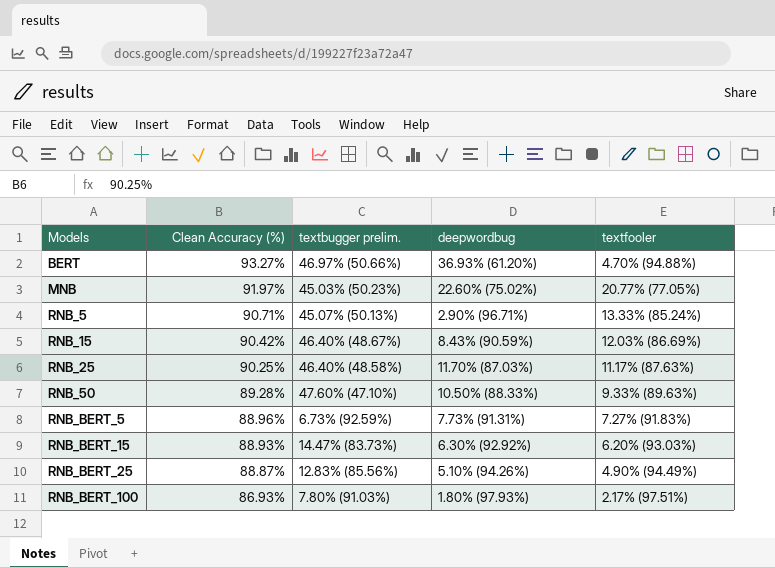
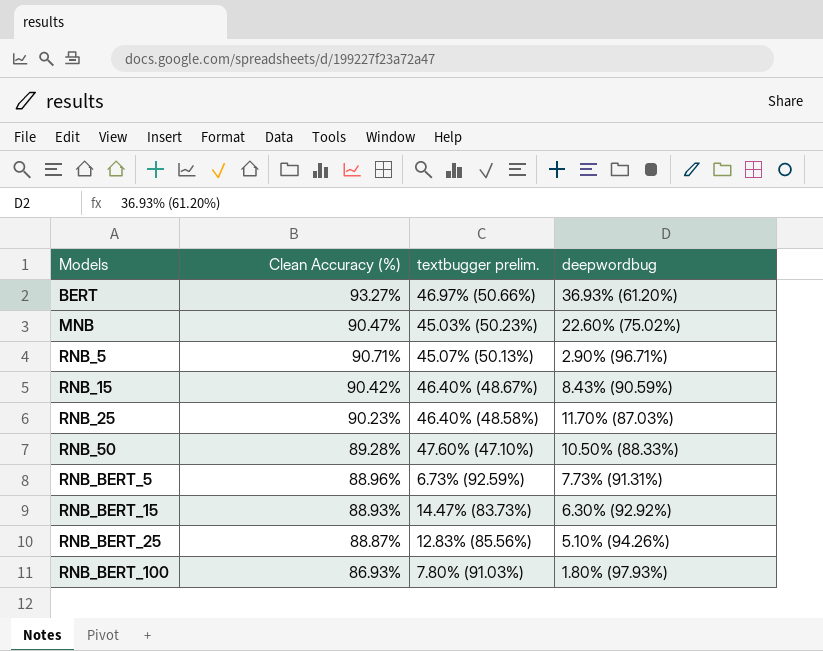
column textfooler | position: 5 -> none
MNB | Clean Accuracy (%): 91.97% -> 90.47%
RNB_25 | Clean Accuracy (%): 90.25% -> 90.23%

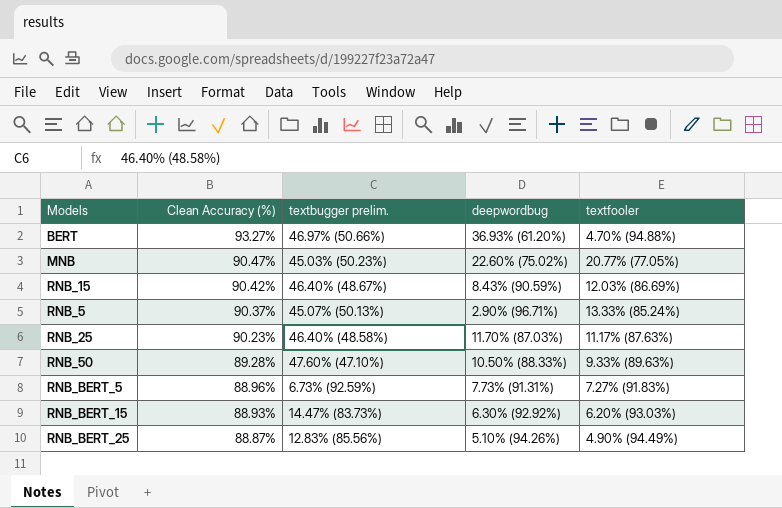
row order: Models ascending -> Clean Accuracy (%) descending
column textfooler | position: none -> 5
row RNB_BERT_100: 86.93% | 7.80% (91.03%) | 1.80% (97.93%) -> none
RNB_5 | Clean Accuracy (%): 90.71% -> 90.37%

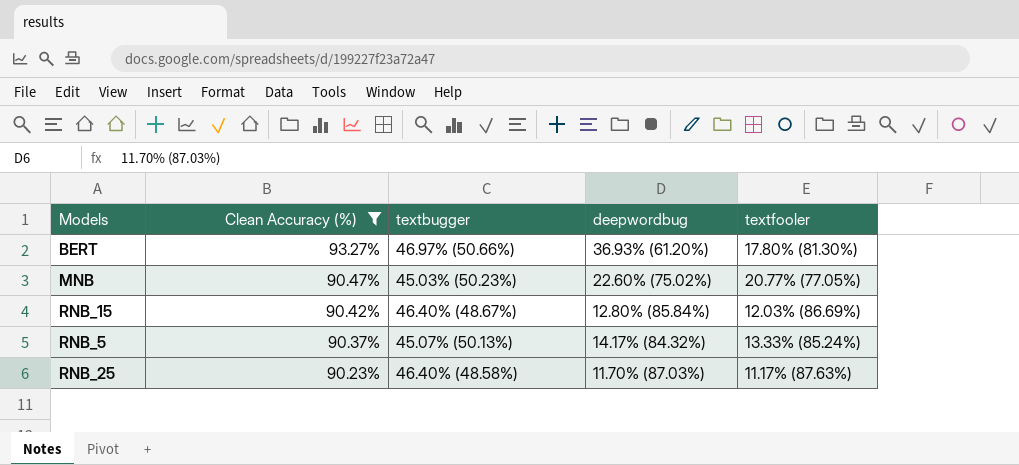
filter: none -> Clean Accuracy (%) >= 90.23%
column name: textbugger prelim. -> textbugger
BERT | textfooler: 4.70% (94.88%) -> 17.80% (81.30%)
RNB_15 | deepwordbug: 8.43% (90.59%) -> 12.80% (85.84%)
RNB_5 | deepwordbug: 2.90% (96.71%) -> 14.17% (84.32%)

